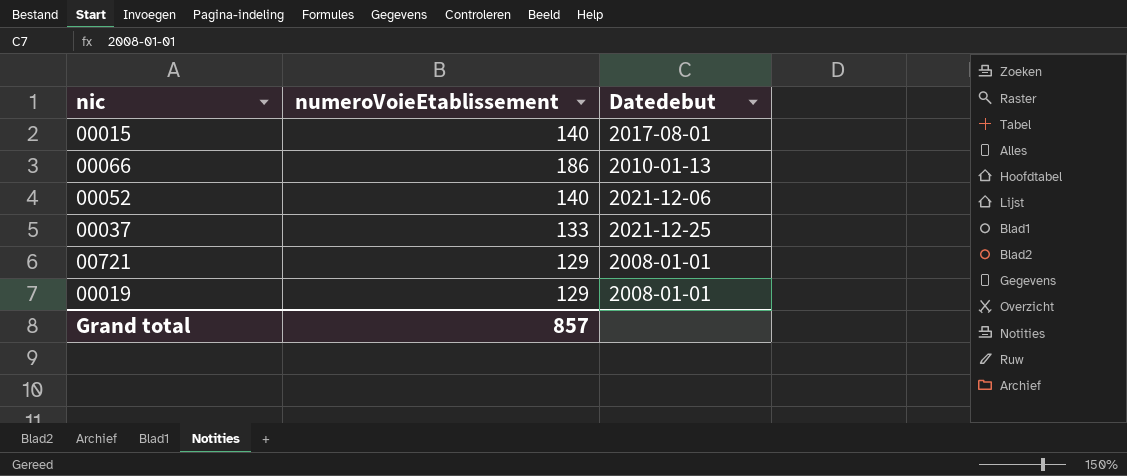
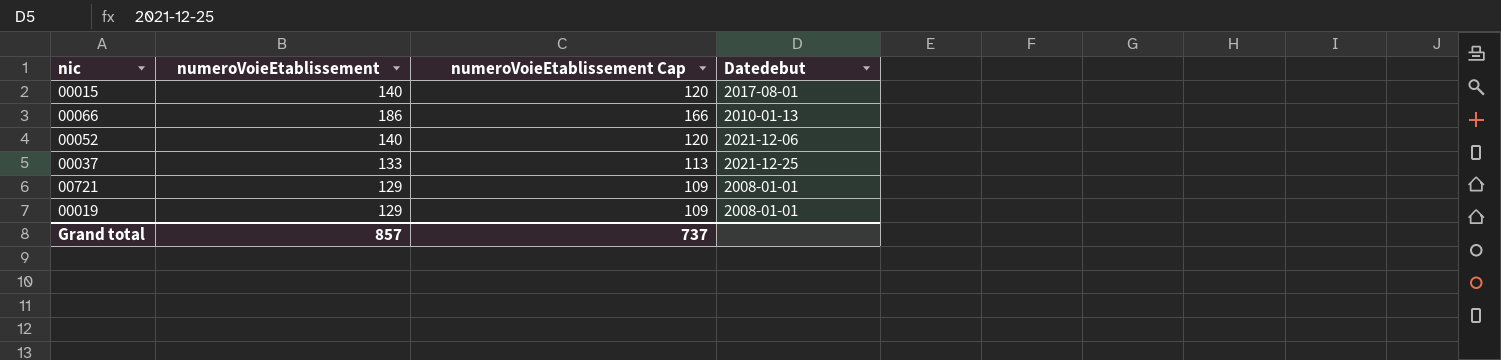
column numeroVoieEtablissement Cap | formula: none -> [numeroVoieEtablissement] - 20

